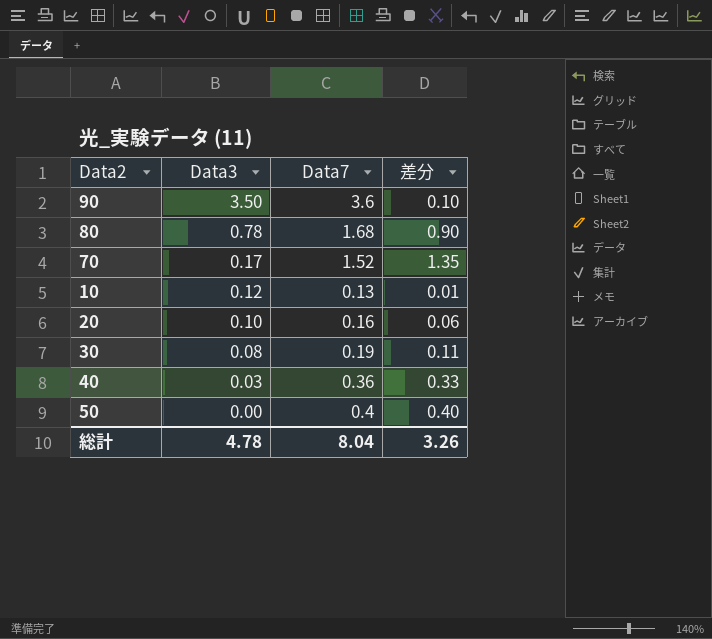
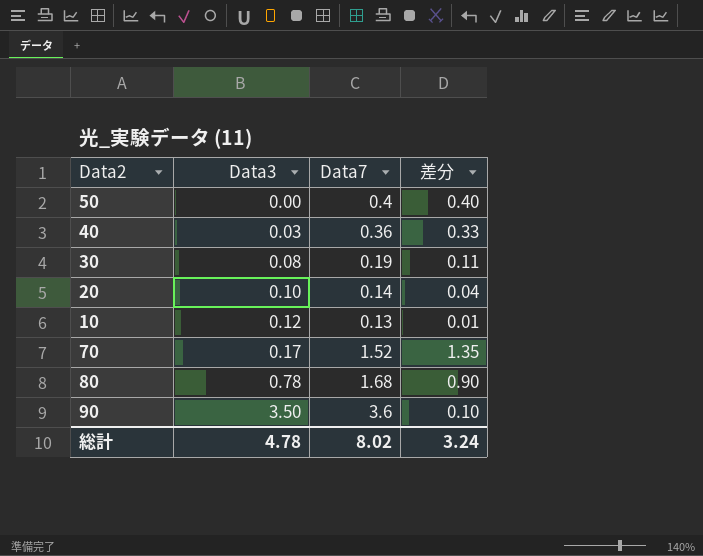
row order: Data3 descending -> Data3 ascending
20 | Data7: 0.16 -> 0.14
20 | 差分: 0.06 -> 0.04
総計 | Data7: 8.04 -> 8.02
総計 | 差分: 3.26 -> 3.24

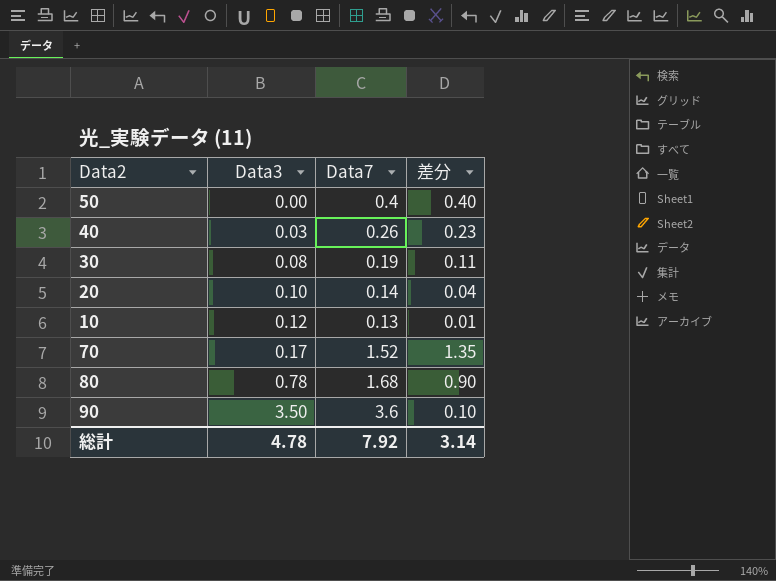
40 | Data7: 0.36 -> 0.26
40 | 差分: 0.33 -> 0.23
総計 | Data7: 8.02 -> 7.92
総計 | 差分: 3.24 -> 3.14

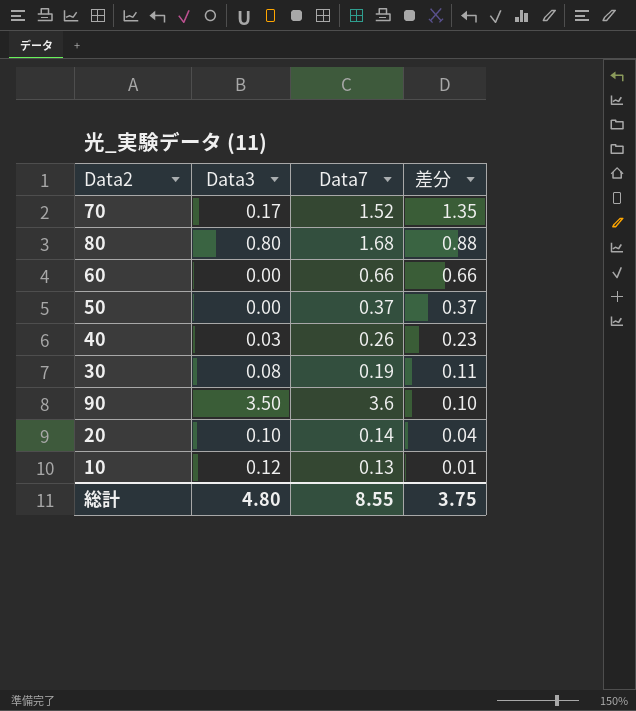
row order: Data3 ascending -> 差分 descending
80 | Data3: 0.78 -> 0.80
80 | 差分: 0.90 -> 0.88
row 60: none -> 0.00 | 0.66 | 0.66
50 | Data7: 0.4 -> 0.37
50 | 差分: 0.40 -> 0.37
総計 | Data3: 4.78 -> 4.80
総計 | Data7: 7.92 -> 8.55
総計 | 差分: 3.14 -> 3.75

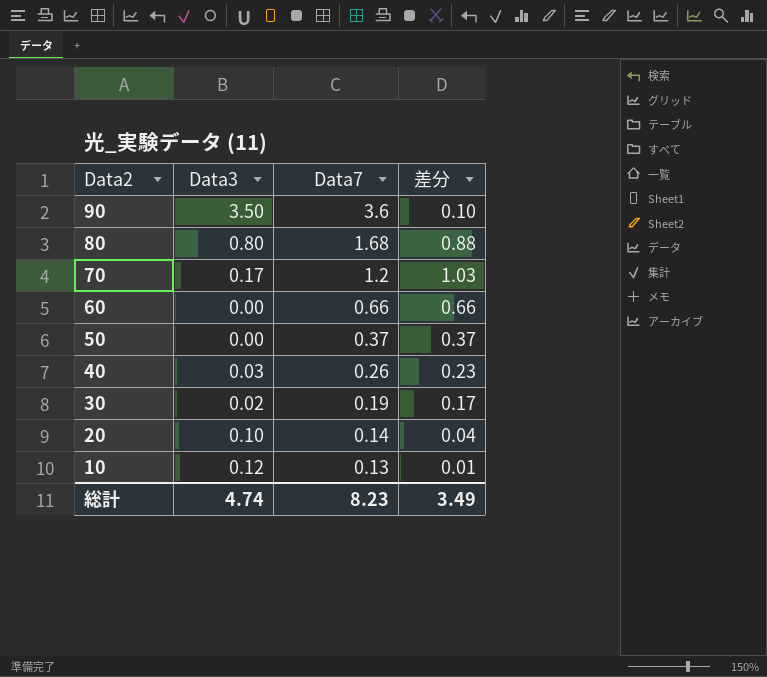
row order: 差分 descending -> Data2 descending
70 | Data7: 1.52 -> 1.2
70 | 差分: 1.35 -> 1.03
30 | Data3: 0.08 -> 0.02
30 | 差分: 0.11 -> 0.17
総計 | Data3: 4.80 -> 4.74
総計 | Data7: 8.55 -> 8.23
総計 | 差分: 3.75 -> 3.49

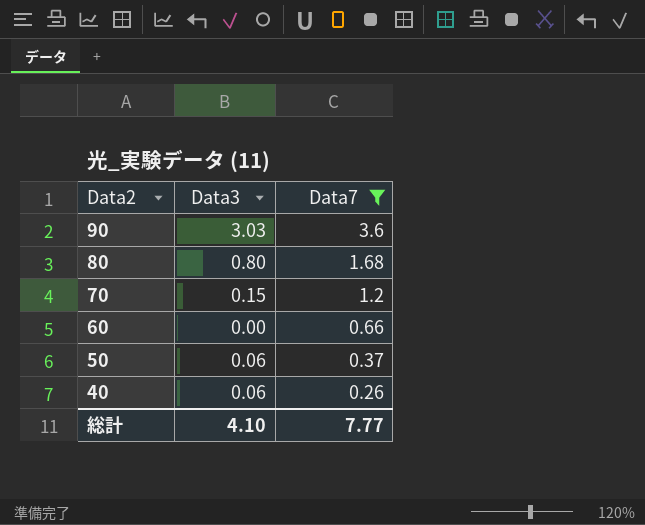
filter: none -> Data7 >= 0.26
column 差分 | formula: [Data7] - [Data3] -> none
90 | Data3: 3.50 -> 3.03
70 | Data3: 0.17 -> 0.15
50 | Data3: 0.00 -> 0.06
40 | Data3: 0.03 -> 0.06
総計 | Data3: 4.74 -> 4.10
総計 | Data7: 8.23 -> 7.77

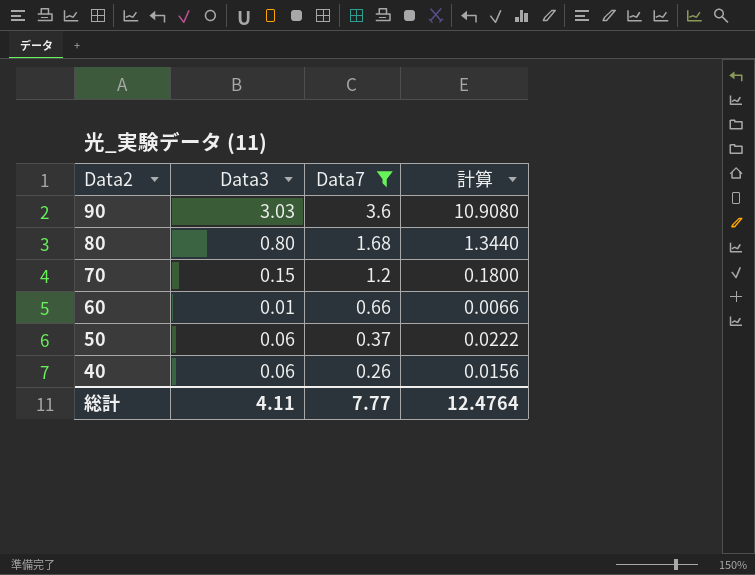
column 計算 | formula: none -> [Data3] * [Data7]
60 | Data3: 0.00 -> 0.01
総計 | Data3: 4.10 -> 4.11

